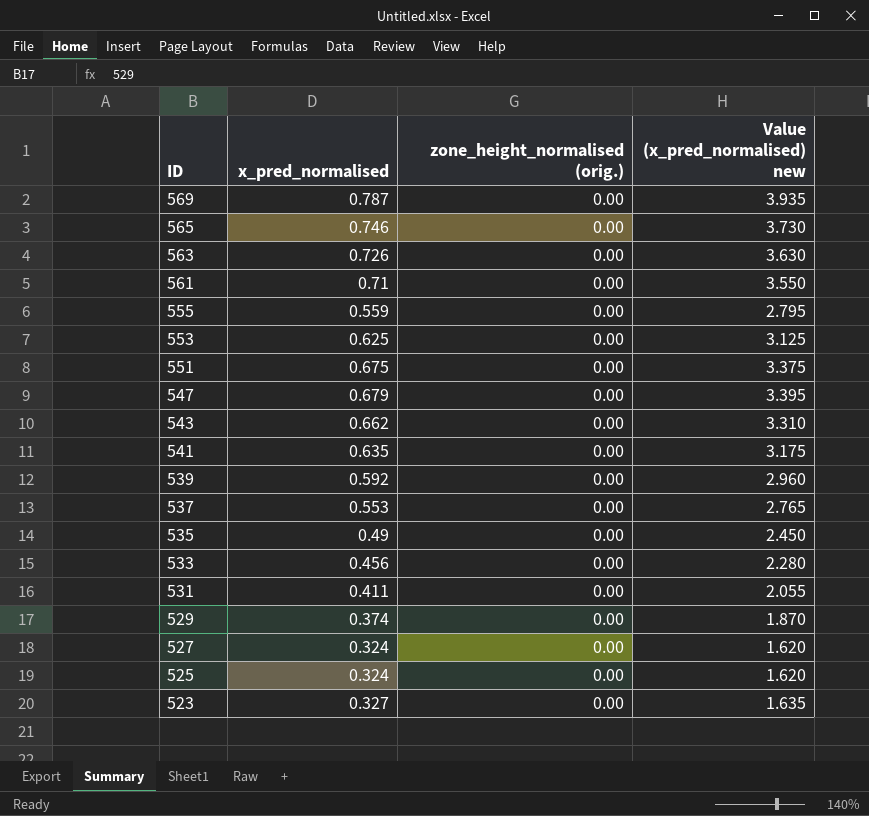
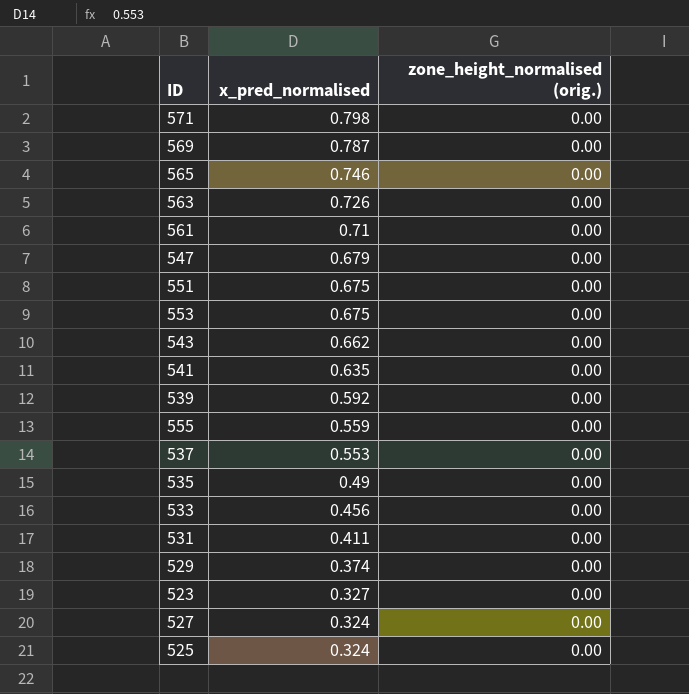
row order: ID descending -> x_pred_normalised descending
column Value (x_pred_normalised) new | formula: [x_pred_normalised] * 5 -> none
row 571: none -> 0.798 | 0.00
553 | x_pred_normalised: 0.625 -> 0.675

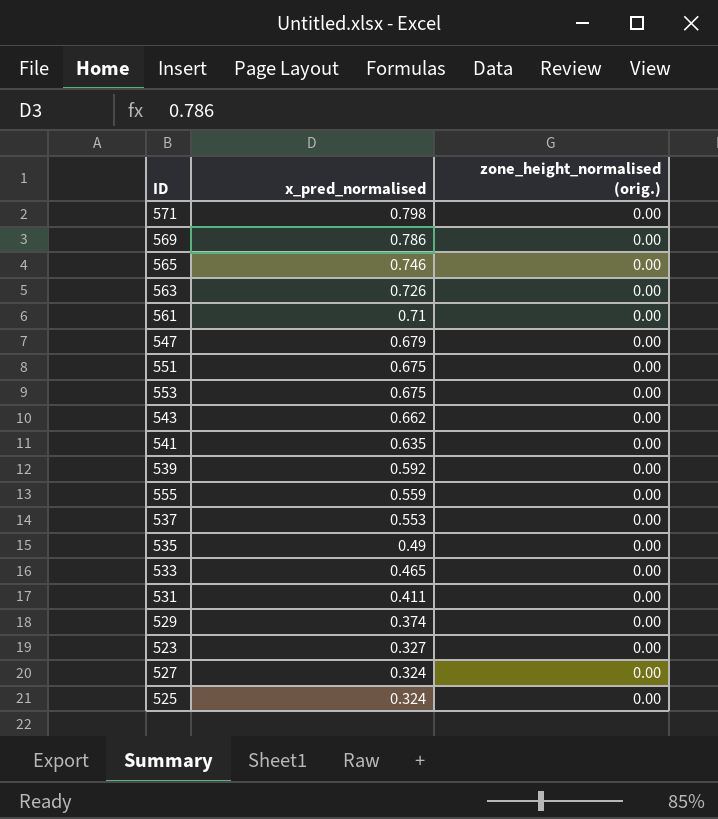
569 | x_pred_normalised: 0.787 -> 0.786
533 | x_pred_normalised: 0.456 -> 0.465

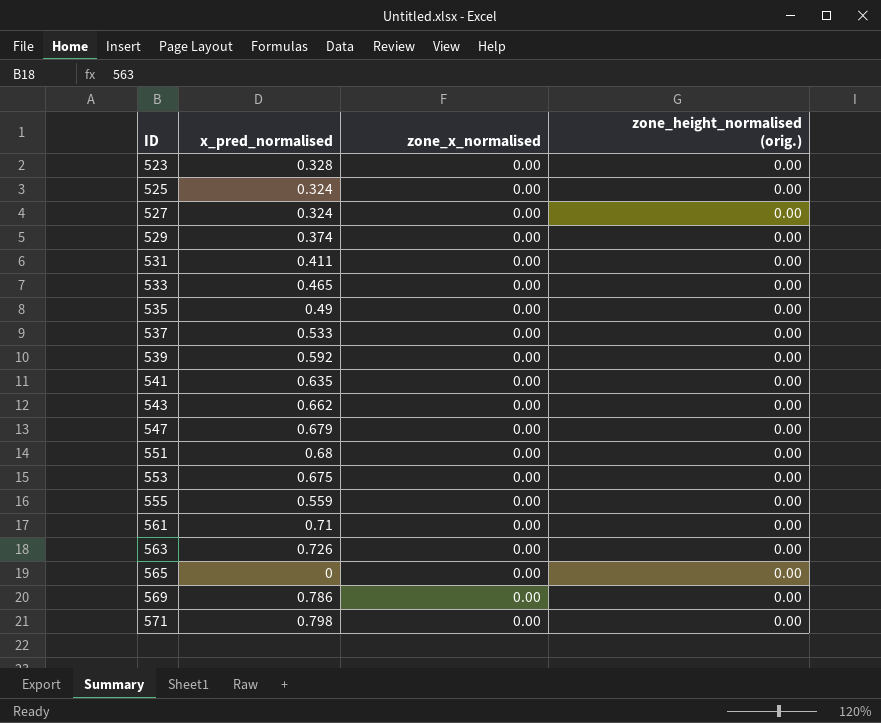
row order: x_pred_normalised descending -> ID ascending
column zone_x_normalised | position: none -> 3
523 | x_pred_normalised: 0.327 -> 0.328
537 | x_pred_normalised: 0.553 -> 0.533
551 | x_pred_normalised: 0.675 -> 0.68
565 | x_pred_normalised: 0.746 -> 0

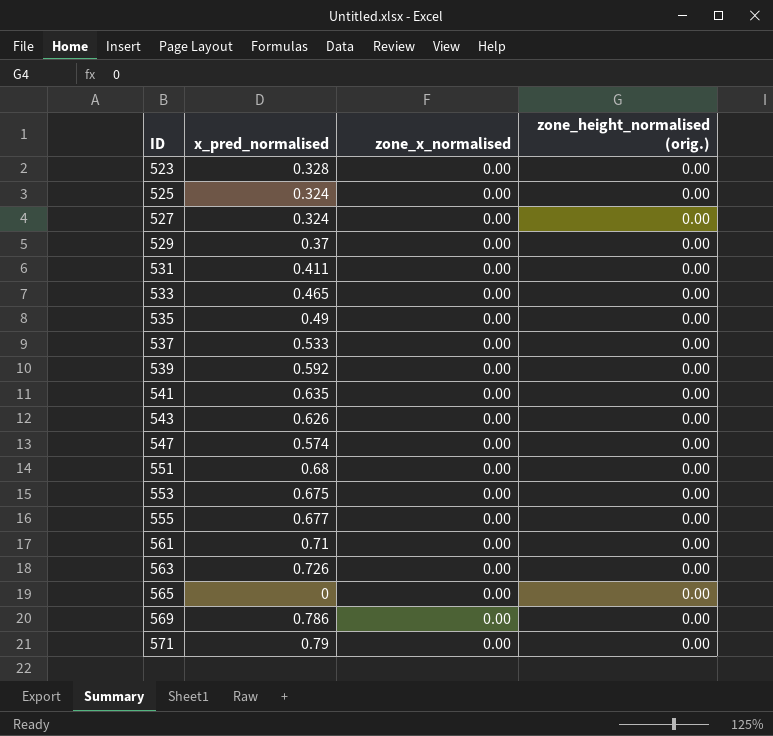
529 | x_pred_normalised: 0.374 -> 0.37
543 | x_pred_normalised: 0.662 -> 0.626
547 | x_pred_normalised: 0.679 -> 0.574
555 | x_pred_normalised: 0.559 -> 0.677
571 | x_pred_normalised: 0.798 -> 0.79

